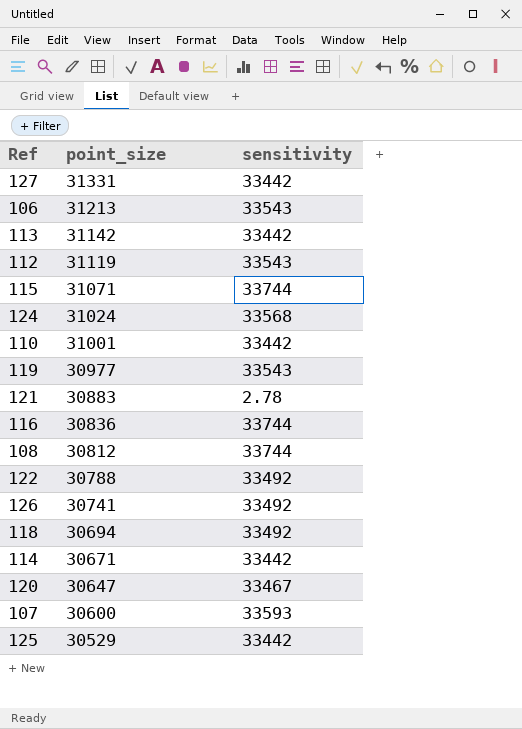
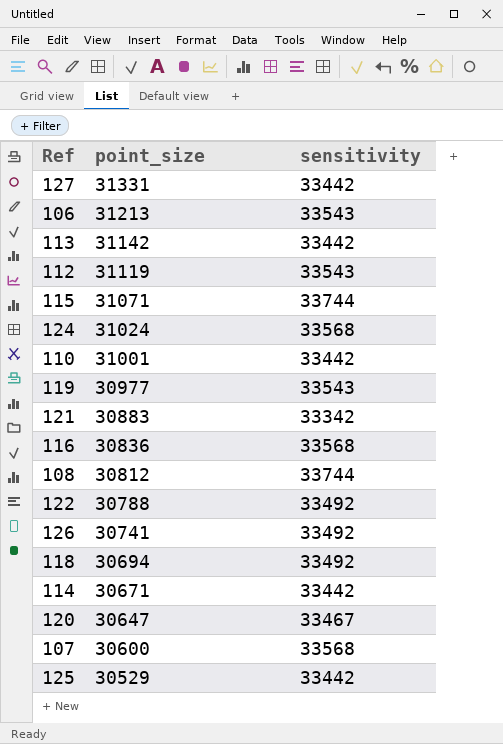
121 | sensitivity: 2.78 -> 33342
116 | sensitivity: 33744 -> 33568
107 | sensitivity: 33593 -> 33568

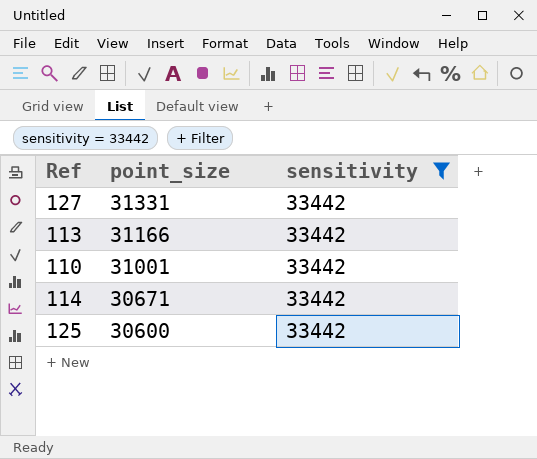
filter: none -> sensitivity = 33442
113 | point_size: 31142 -> 31166
125 | point_size: 30529 -> 30600

